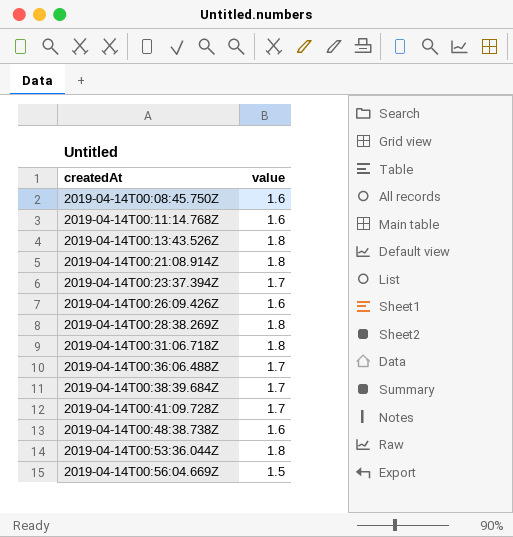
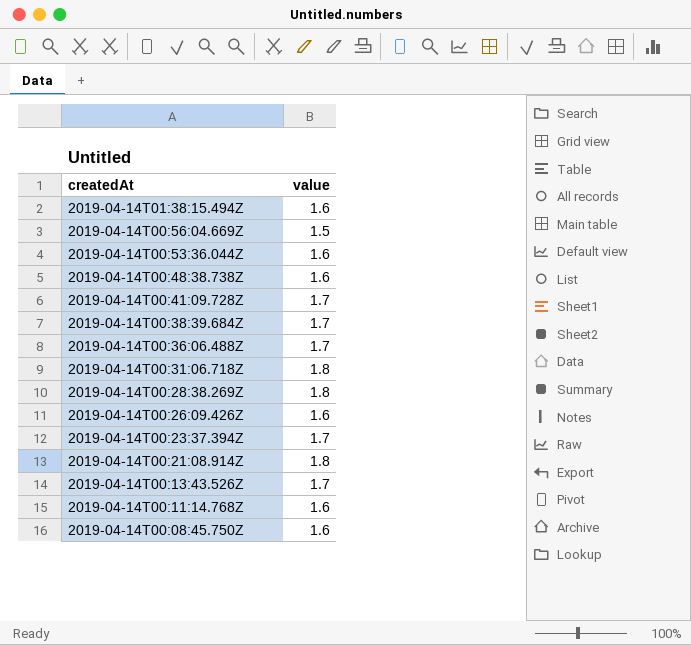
row order: createdAt ascending -> createdAt descending
row 2019-04-14T01:38:15.494Z: none -> 1.6
2019-04-14T00:53:36.044Z | value: 1.8 -> 1.6
2019-04-14T00:13:43.526Z | value: 1.8 -> 1.7

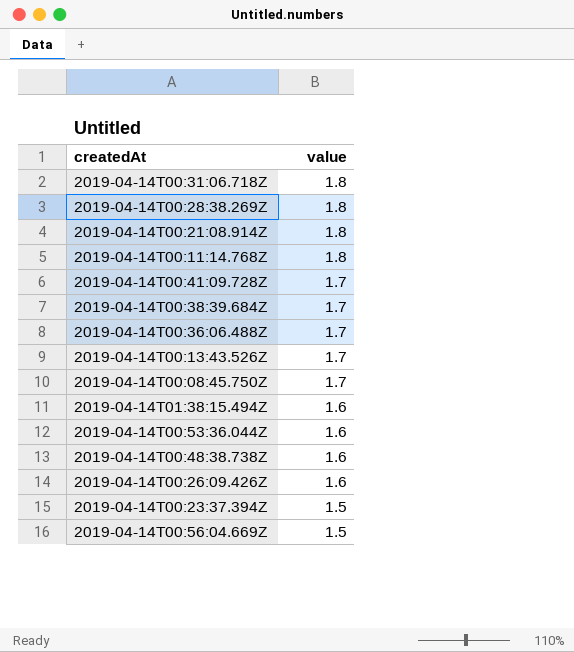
row order: createdAt descending -> value descending
2019-04-14T00:11:14.768Z | value: 1.6 -> 1.8
2019-04-14T00:08:45.750Z | value: 1.6 -> 1.7
2019-04-14T00:23:37.394Z | value: 1.7 -> 1.5

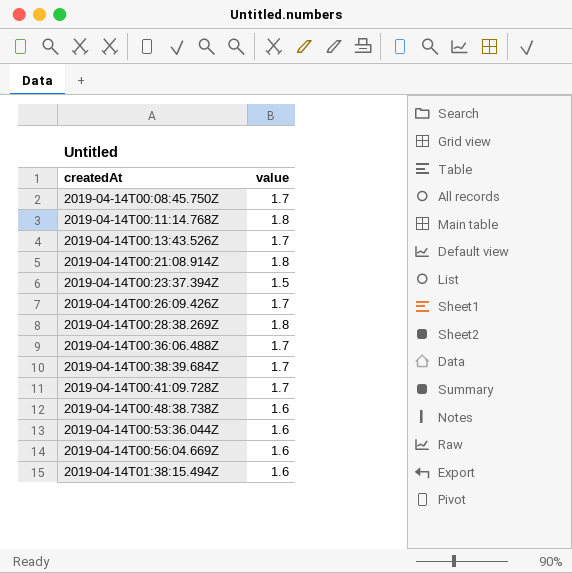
row order: value descending -> createdAt ascending
row 2019-04-14T00:31:06.718Z: 1.8 -> none
2019-04-14T00:26:09.426Z | value: 1.6 -> 1.7
2019-04-14T00:56:04.669Z | value: 1.5 -> 1.6

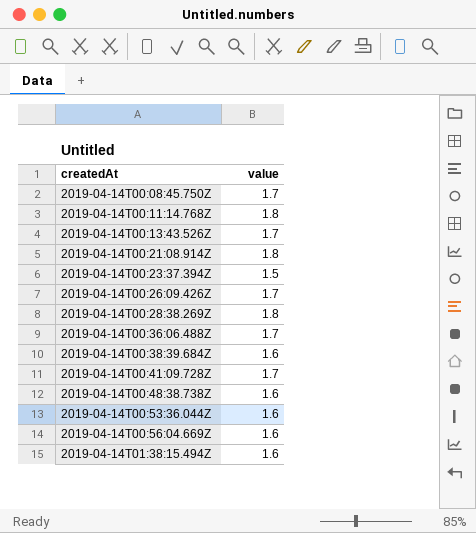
2019-04-14T00:38:39.684Z | value: 1.7 -> 1.6

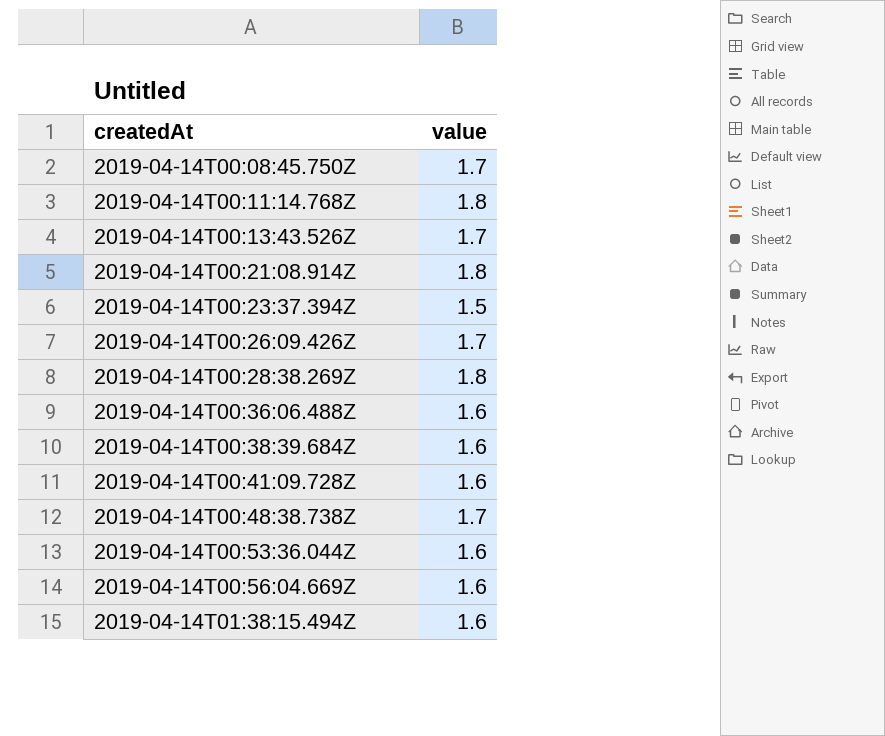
2019-04-14T00:36:06.488Z | value: 1.7 -> 1.6
2019-04-14T00:41:09.728Z | value: 1.7 -> 1.6
2019-04-14T00:48:38.738Z | value: 1.6 -> 1.7

